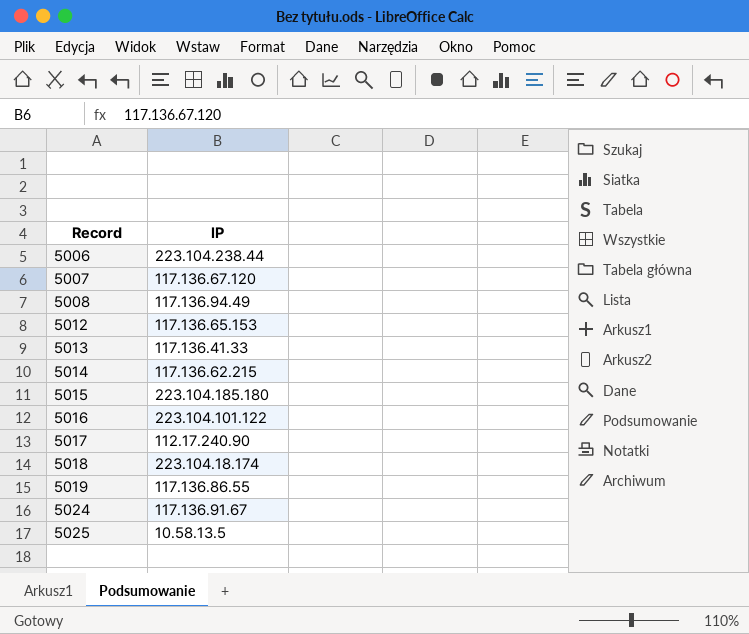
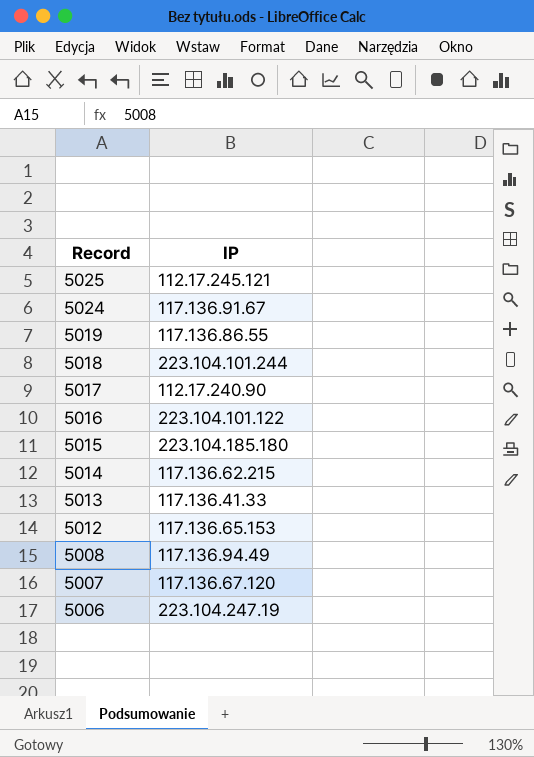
row order: Record ascending -> Record descending
5025 | IP: 10.58.13.5 -> 112.17.245.121
5018 | IP: 223.104.18.174 -> 223.104.101.244
5006 | IP: 223.104.238.44 -> 223.104.247.19

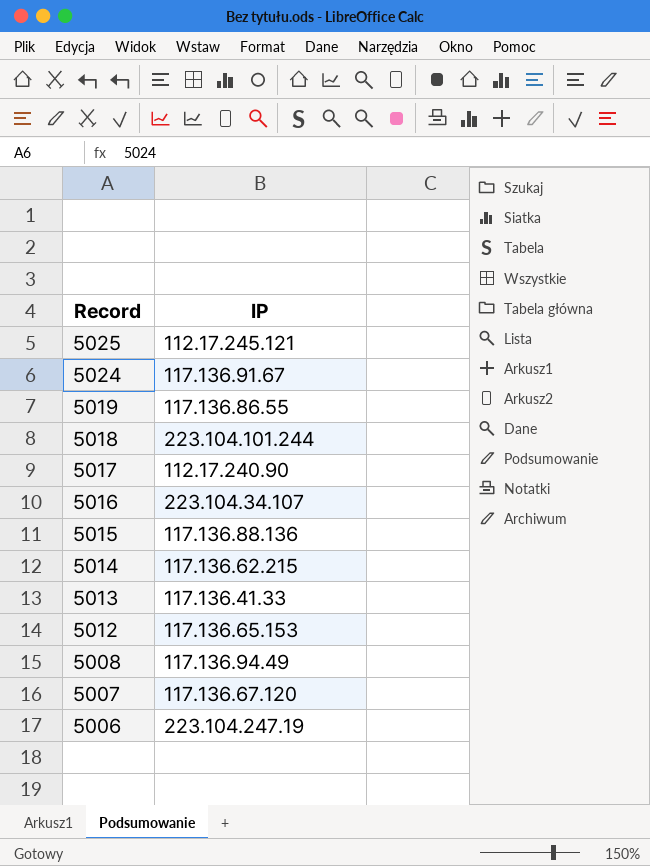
5016 | IP: 223.104.101.122 -> 223.104.34.107
5015 | IP: 223.104.185.180 -> 117.136.88.136

